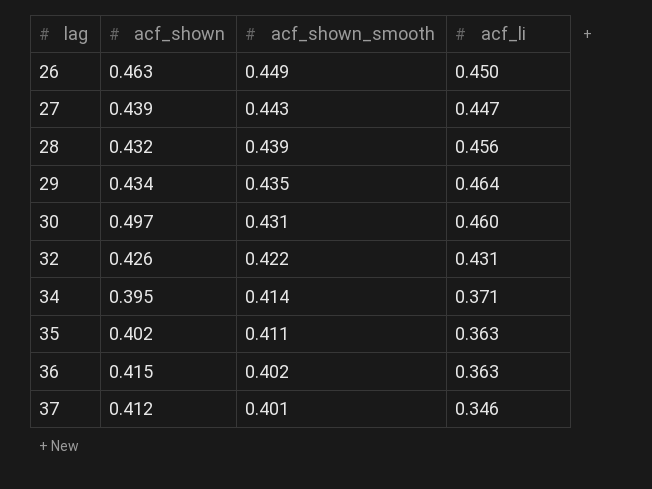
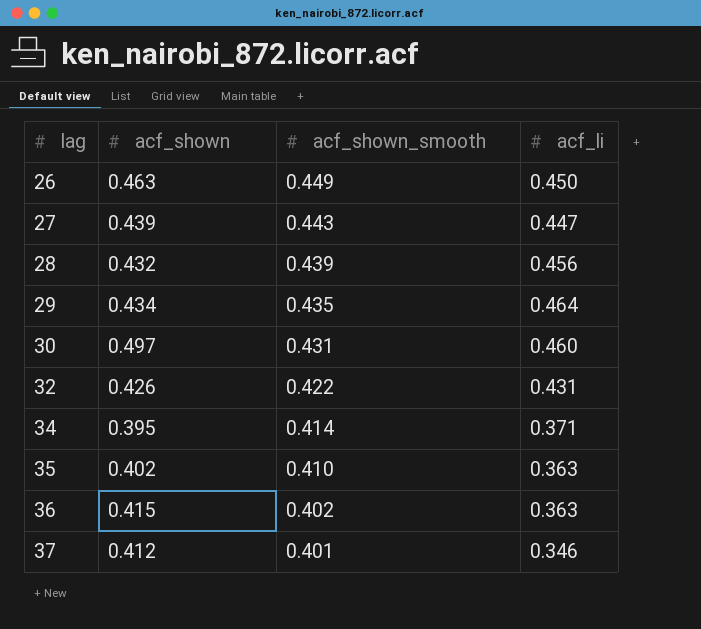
35 | acf_shown_smooth: 0.411 -> 0.410

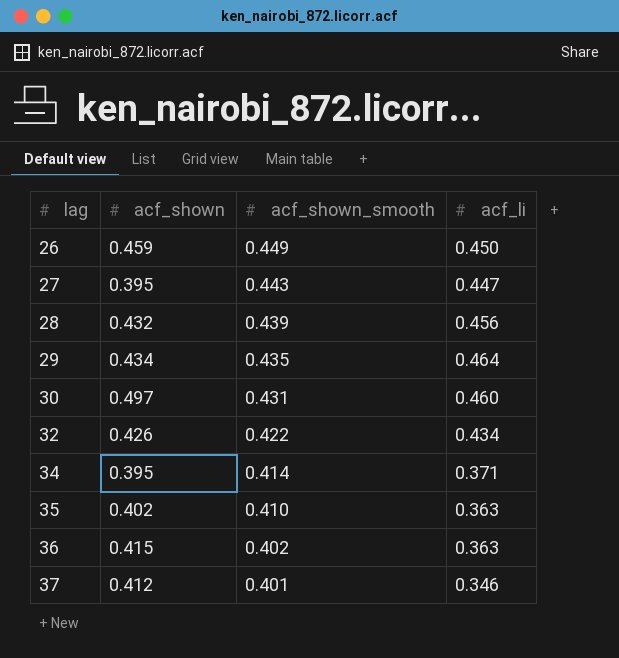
26 | acf_shown: 0.463 -> 0.459
27 | acf_shown: 0.439 -> 0.395
32 | acf_li: 0.431 -> 0.434

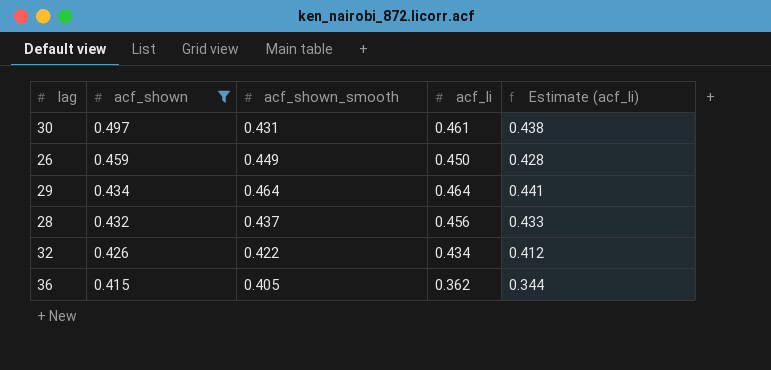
filter: none -> acf_shown >= 0.415
row order: lag ascending -> acf_shown descending
column Estimate (acf_li) | formula: none -> [acf_li] * 0.95
30 | acf_li: 0.460 -> 0.461
29 | acf_shown_smooth: 0.435 -> 0.464
28 | acf_shown_smooth: 0.439 -> 0.437
36 | acf_shown_smooth: 0.402 -> 0.405
36 | acf_li: 0.363 -> 0.362

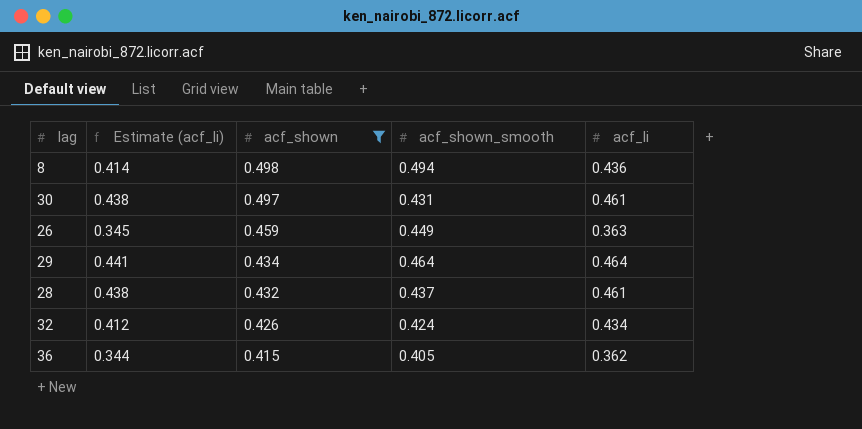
column Estimate (acf_li) | position: 5 -> 2
row 8: none -> 0.414 | 0.498 | 0.494 | 0.436
26 | Estimate (acf_li): 0.428 -> 0.345
26 | acf_li: 0.450 -> 0.363
28 | Estimate (acf_li): 0.433 -> 0.438
28 | acf_li: 0.456 -> 0.461
32 | acf_shown_smooth: 0.422 -> 0.424

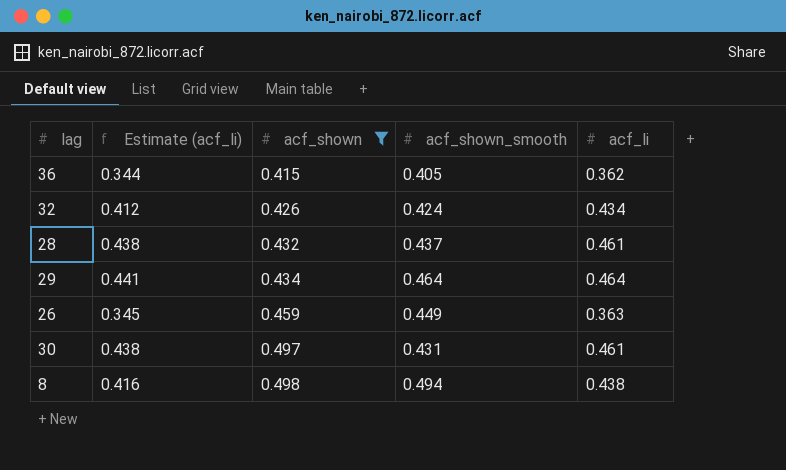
row order: acf_shown descending -> acf_shown ascending
8 | Estimate (acf_li): 0.414 -> 0.416
8 | acf_li: 0.436 -> 0.438

